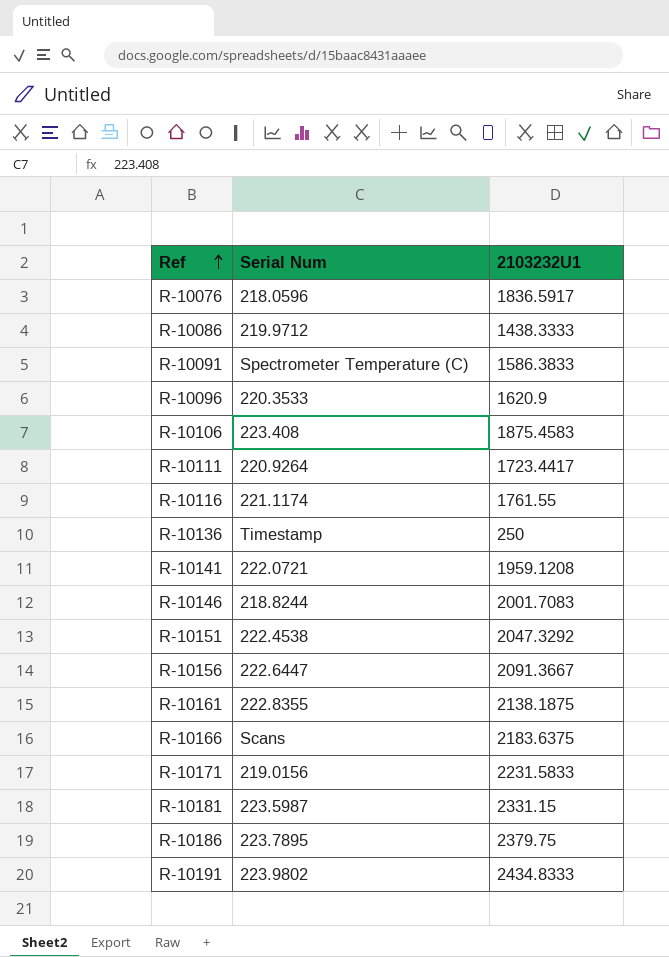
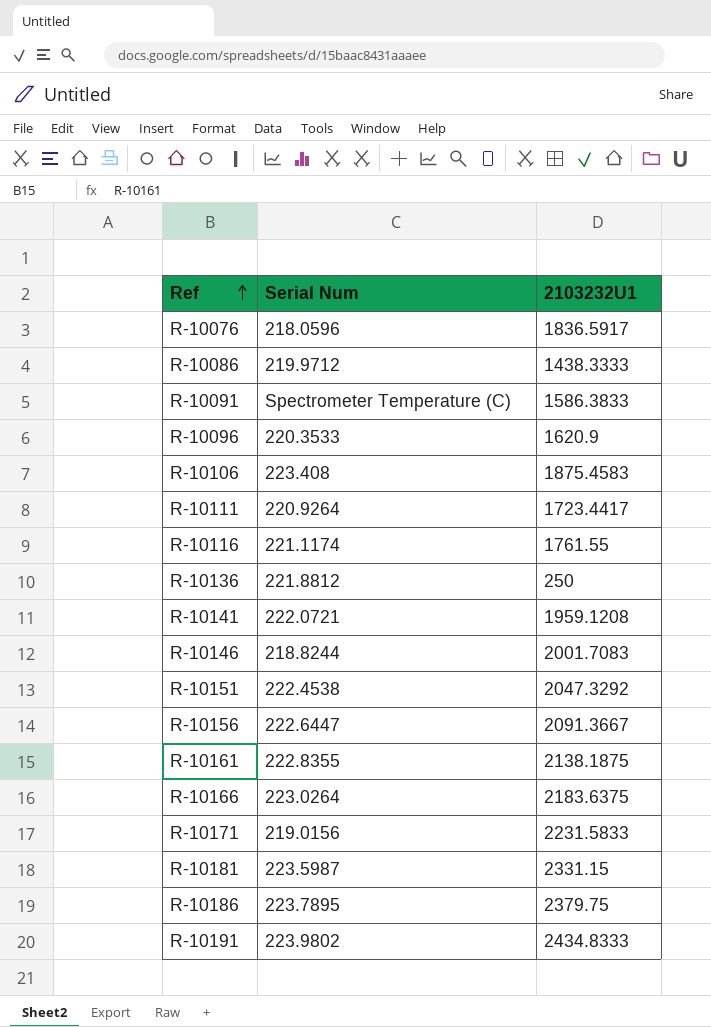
R-10136 | Serial Num: Timestamp -> 221.8812
R-10166 | Serial Num: Scans -> 223.0264

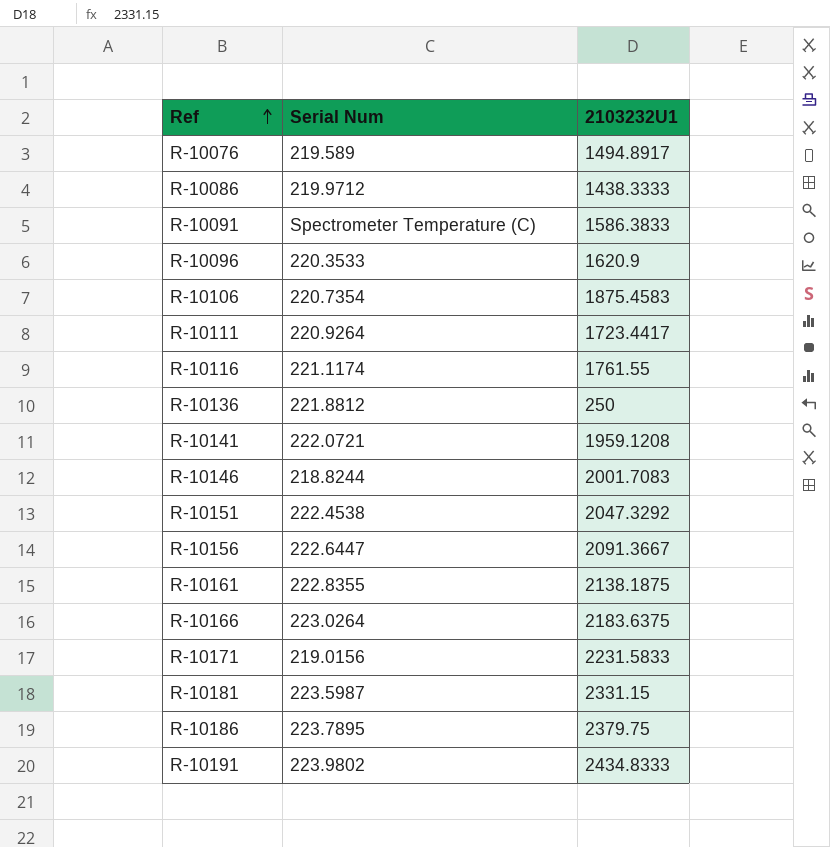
R-10076 | Serial Num: 218.0596 -> 219.589
R-10076 | 2103232U1: 1836.5917 -> 1494.8917
R-10106 | Serial Num: 223.408 -> 220.7354

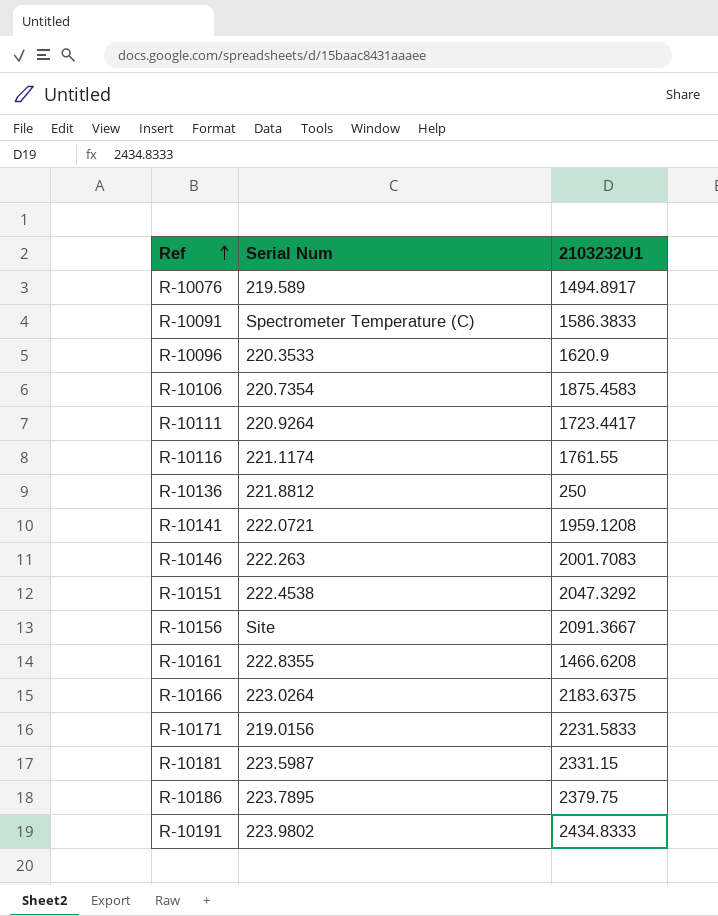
row R-10086: 219.9712 | 1438.3333 -> none
R-10146 | Serial Num: 218.8244 -> 222.263
R-10156 | Serial Num: 222.6447 -> Site
R-10161 | 2103232U1: 2138.1875 -> 1466.6208

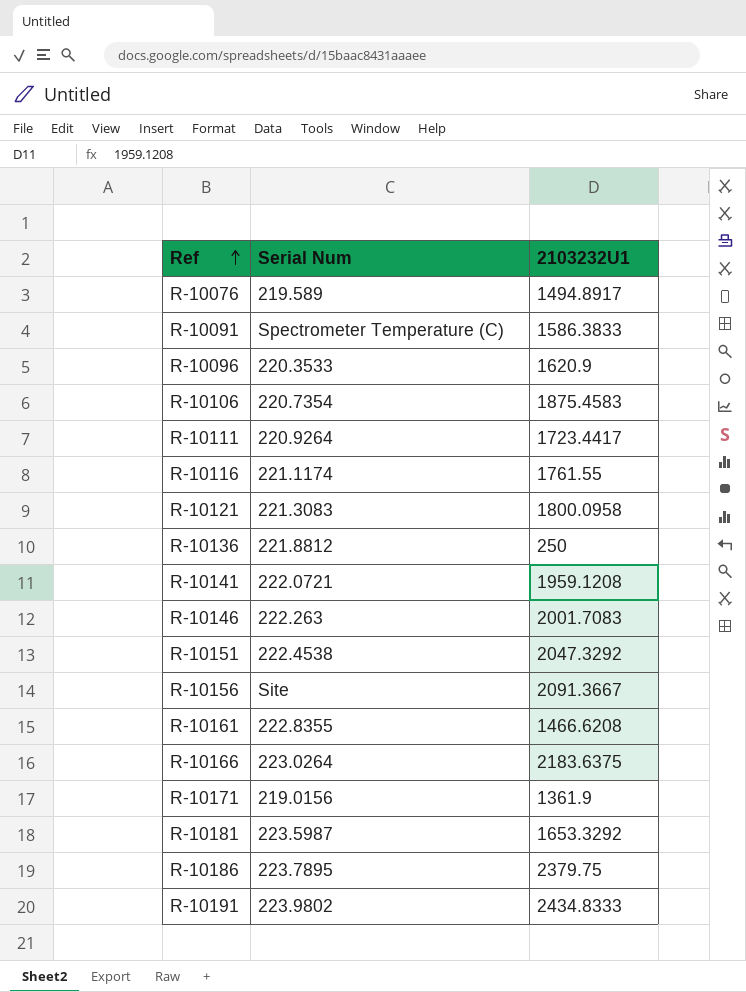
row R-10121: none -> 221.3083 | 1800.0958
R-10171 | 2103232U1: 2231.5833 -> 1361.9
R-10181 | 2103232U1: 2331.15 -> 1653.3292

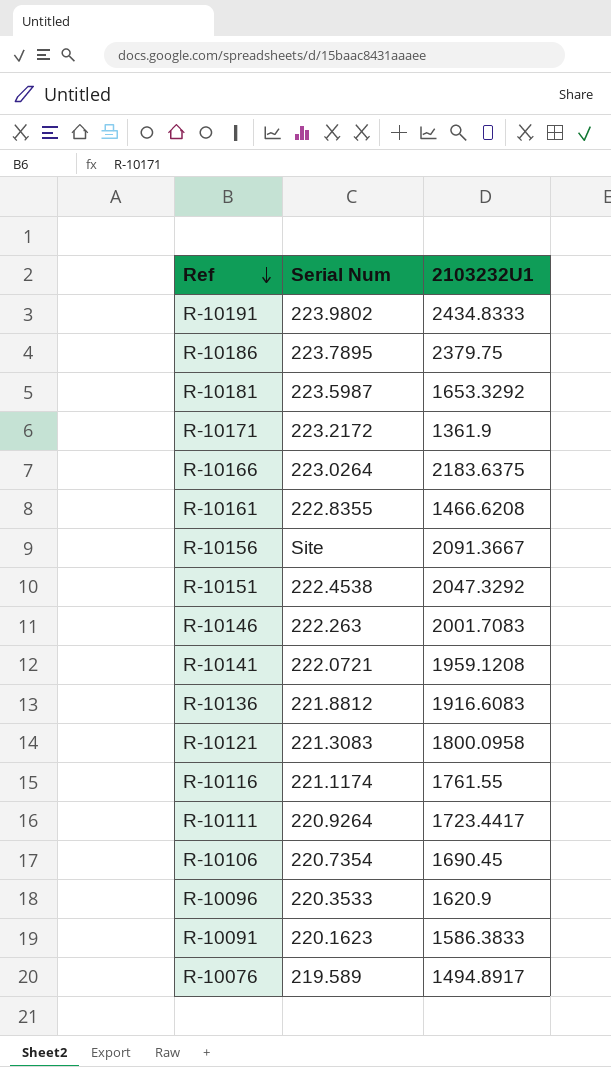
row order: Ref ascending -> Ref descending
R-10171 | Serial Num: 219.0156 -> 223.2172
R-10136 | 2103232U1: 250 -> 1916.6083
R-10106 | 2103232U1: 1875.4583 -> 1690.45
R-10091 | Serial Num: Spectrometer Temperature (C) -> 220.1623

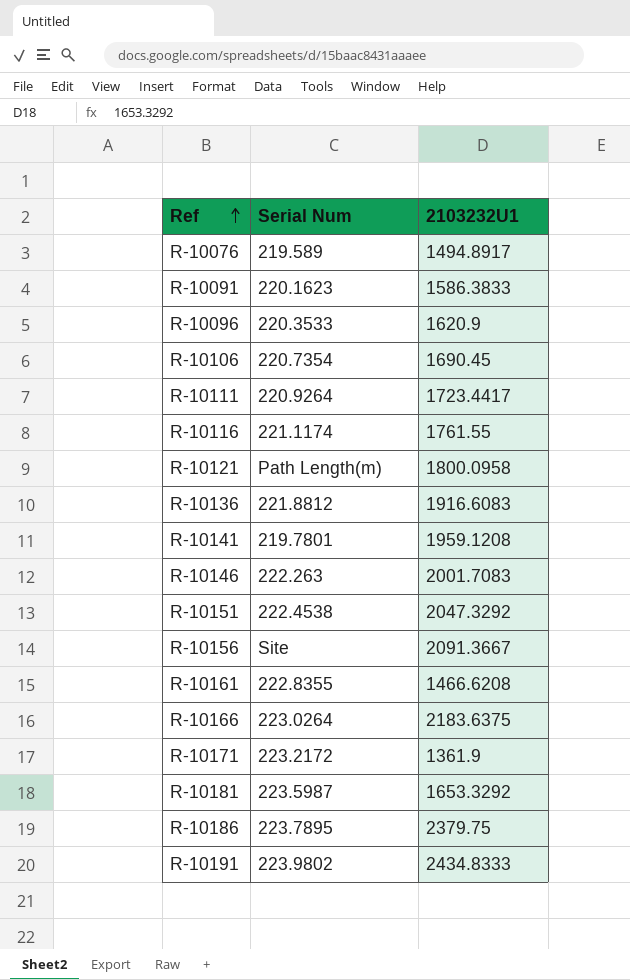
row order: Ref descending -> Ref ascending
R-10121 | Serial Num: 221.3083 -> Path Length(m)
R-10141 | Serial Num: 222.0721 -> 219.7801

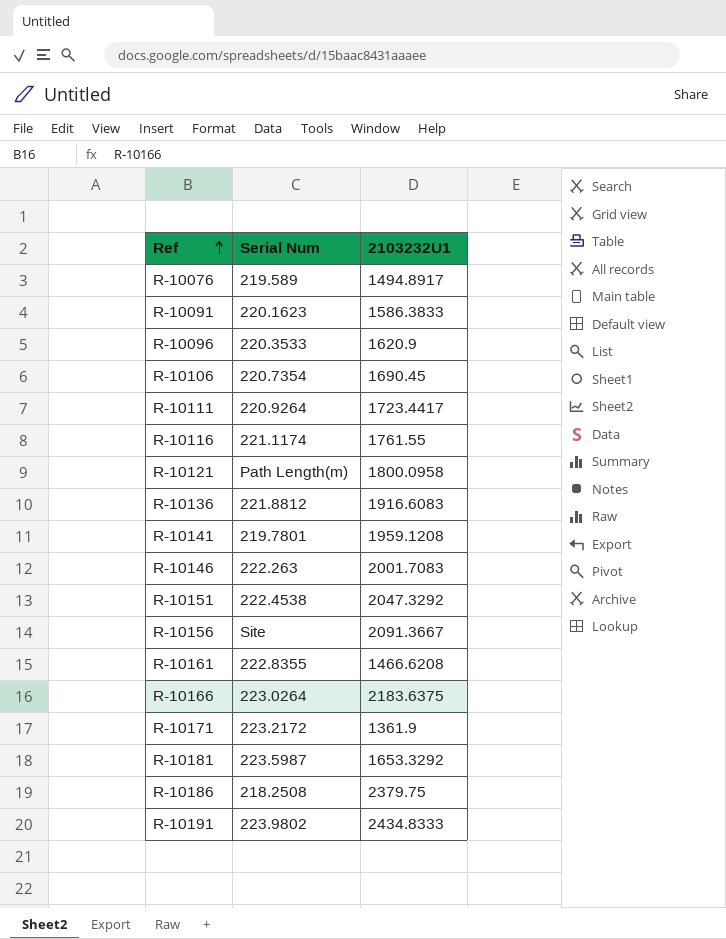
R-10186 | Serial Num: 223.7895 -> 218.2508

